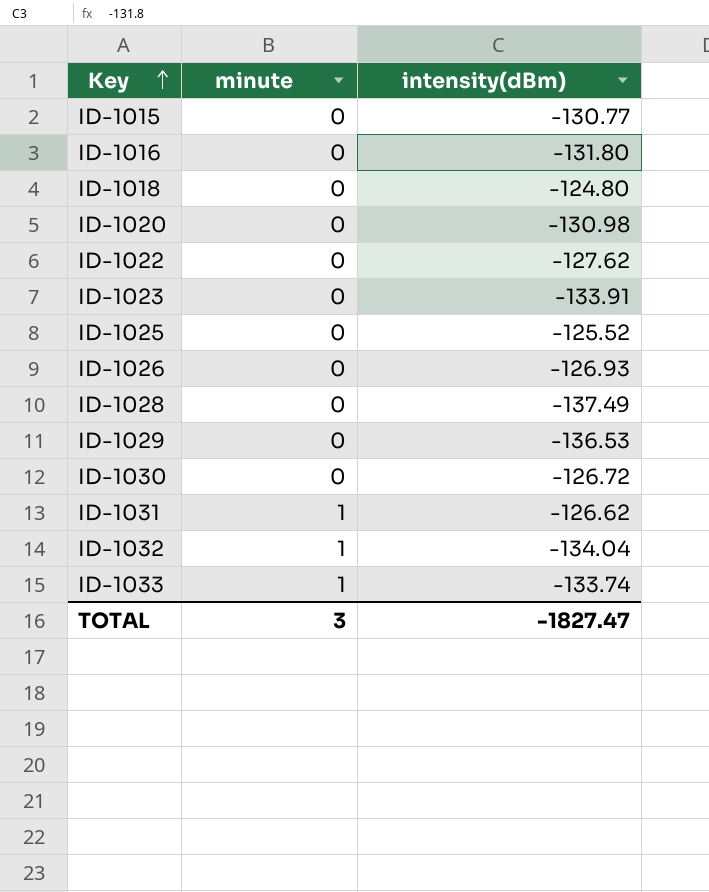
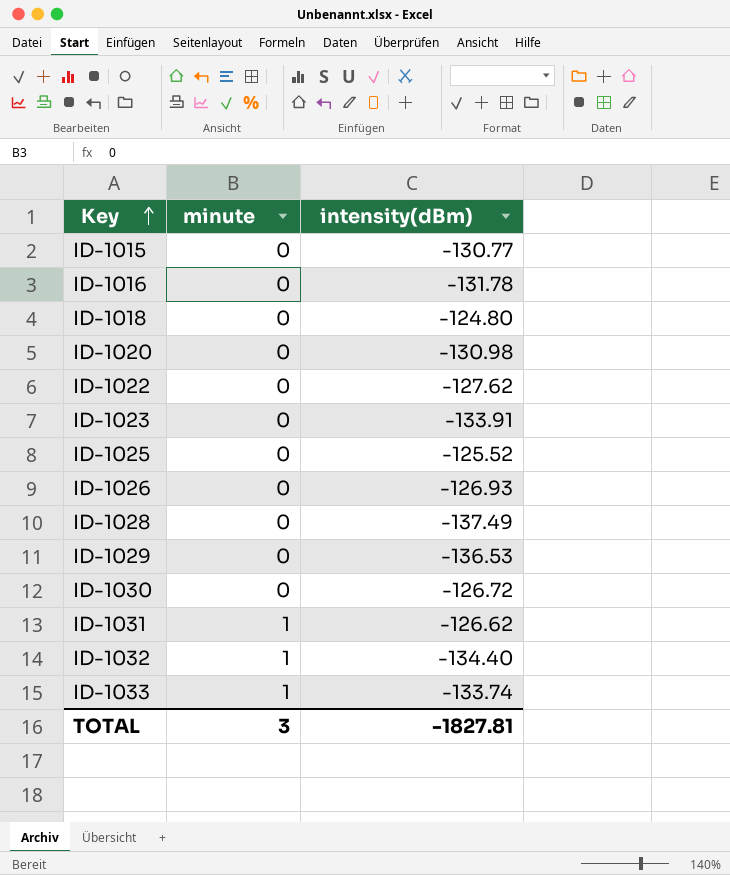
ID-1016 | intensity(dBm): -131.80 -> -131.78
ID-1032 | intensity(dBm): -134.04 -> -134.40
TOTAL | intensity(dBm): -1827.47 -> -1827.81

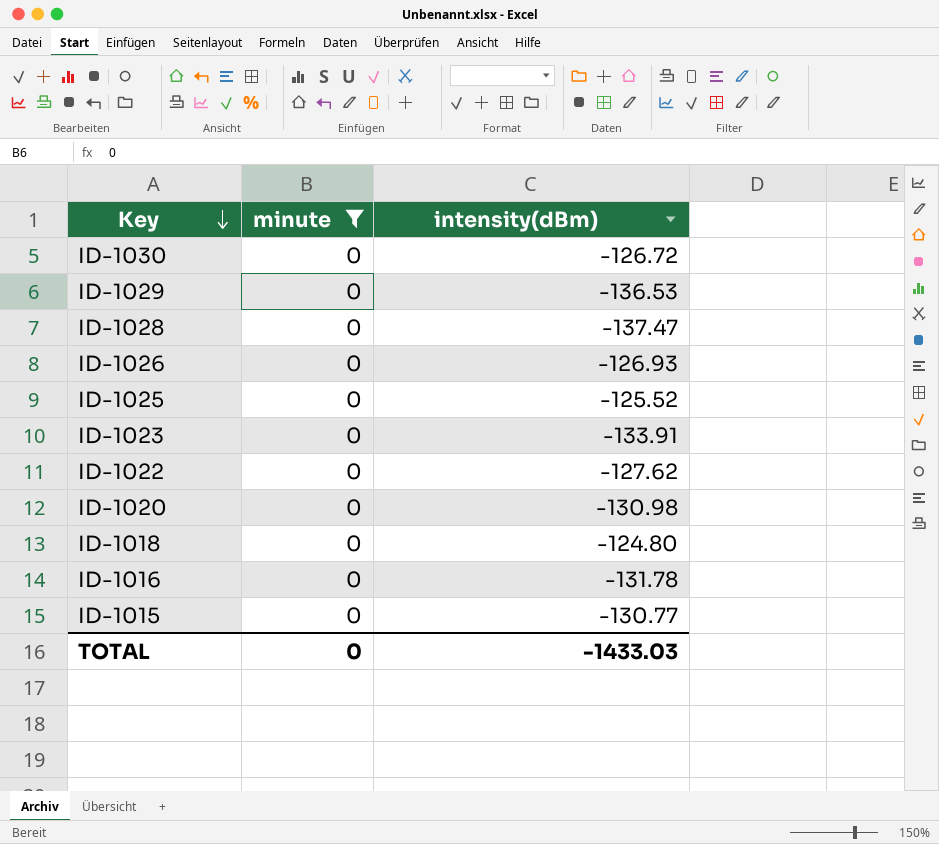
filter: none -> minute = 0
row order: Key ascending -> Key descending
ID-1028 | intensity(dBm): -137.49 -> -137.47
TOTAL | minute: 3 -> 0
TOTAL | intensity(dBm): -1827.81 -> -1433.03

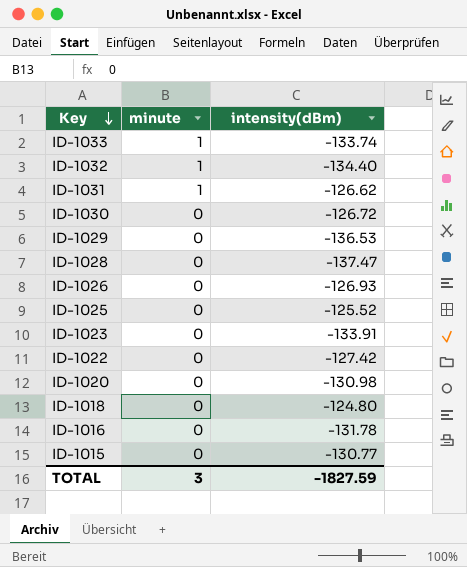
filter: minute = 0 -> none
ID-1022 | intensity(dBm): -127.62 -> -127.42
TOTAL | minute: 0 -> 3
TOTAL | intensity(dBm): -1433.03 -> -1827.59

